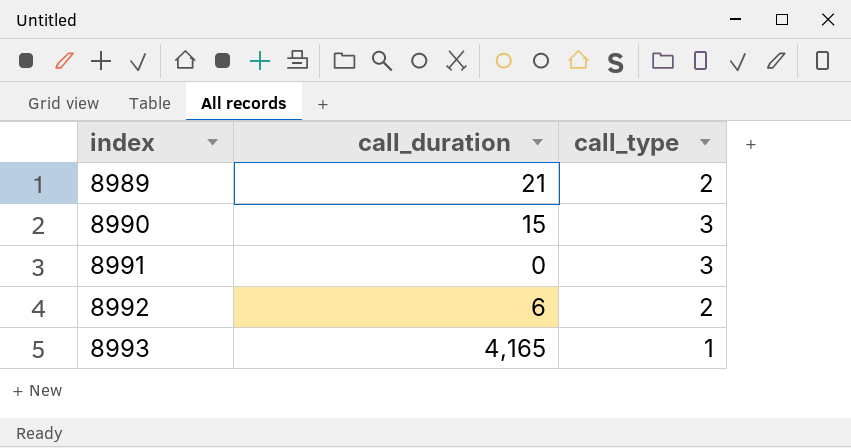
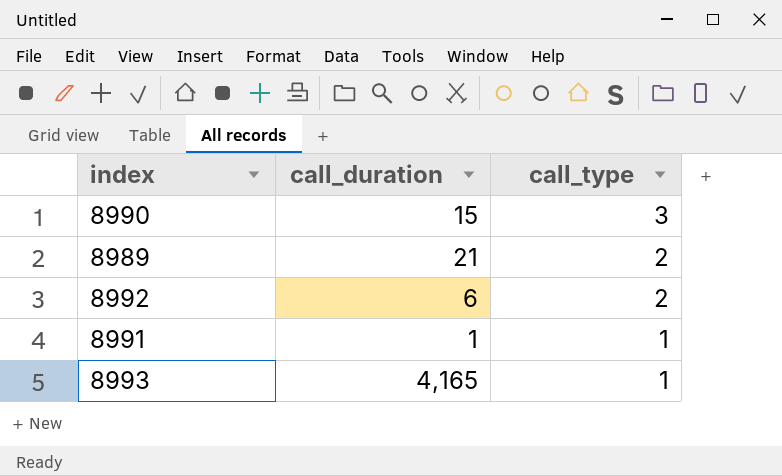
row order: index ascending -> call_type descending
8991 | call_duration: 0 -> 1
8991 | call_type: 3 -> 1

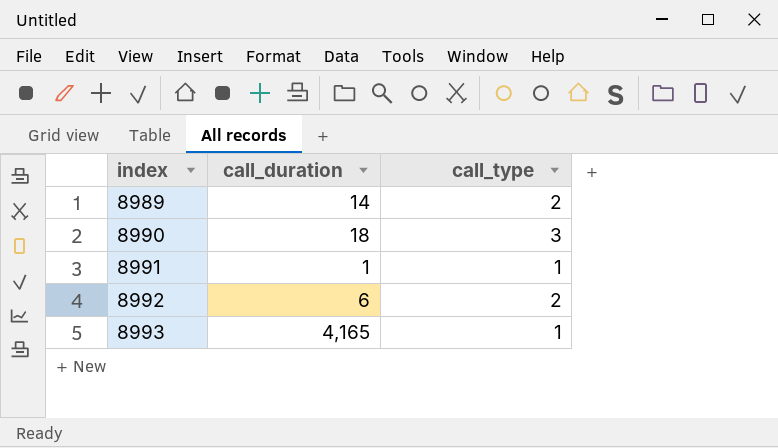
row order: call_type descending -> index ascending
8989 | call_duration: 21 -> 14
8990 | call_duration: 15 -> 18

